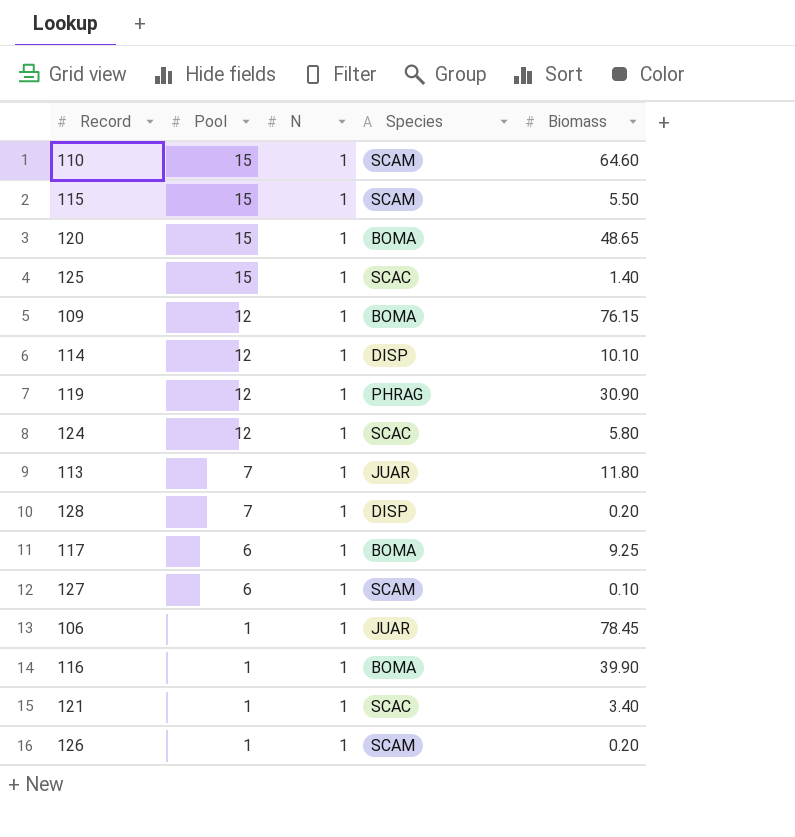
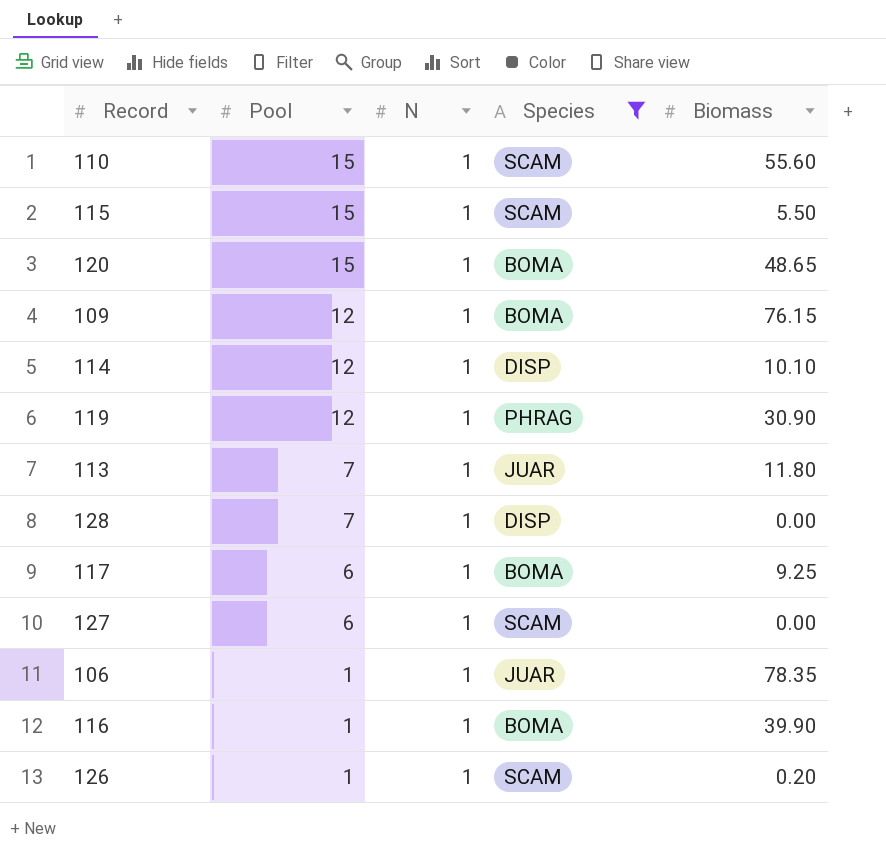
filter: none -> Species != SCAC
110 | Biomass: 64.60 -> 55.60
128 | Biomass: 0.20 -> 0.00
127 | Biomass: 0.10 -> 0.00
106 | Biomass: 78.45 -> 78.35

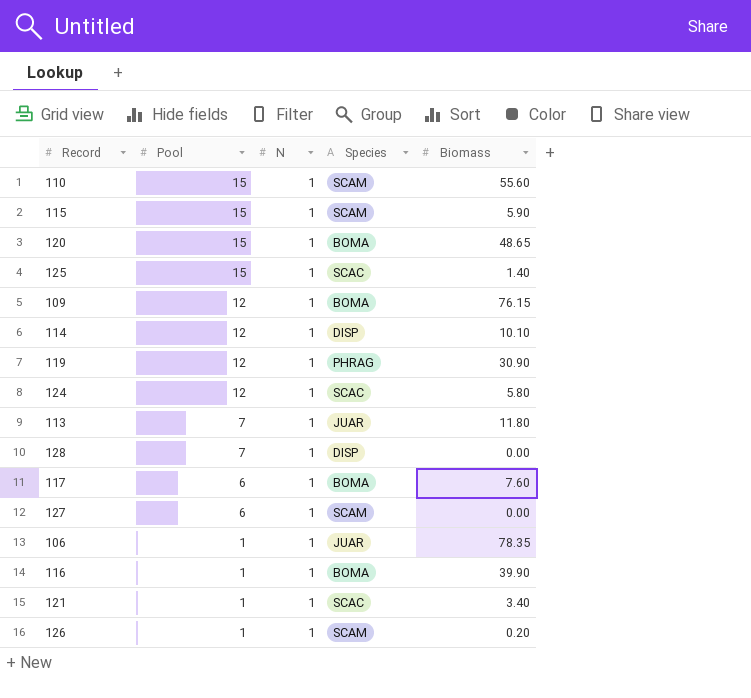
filter: Species != SCAC -> none
115 | Biomass: 5.50 -> 5.90
117 | Biomass: 9.25 -> 7.60

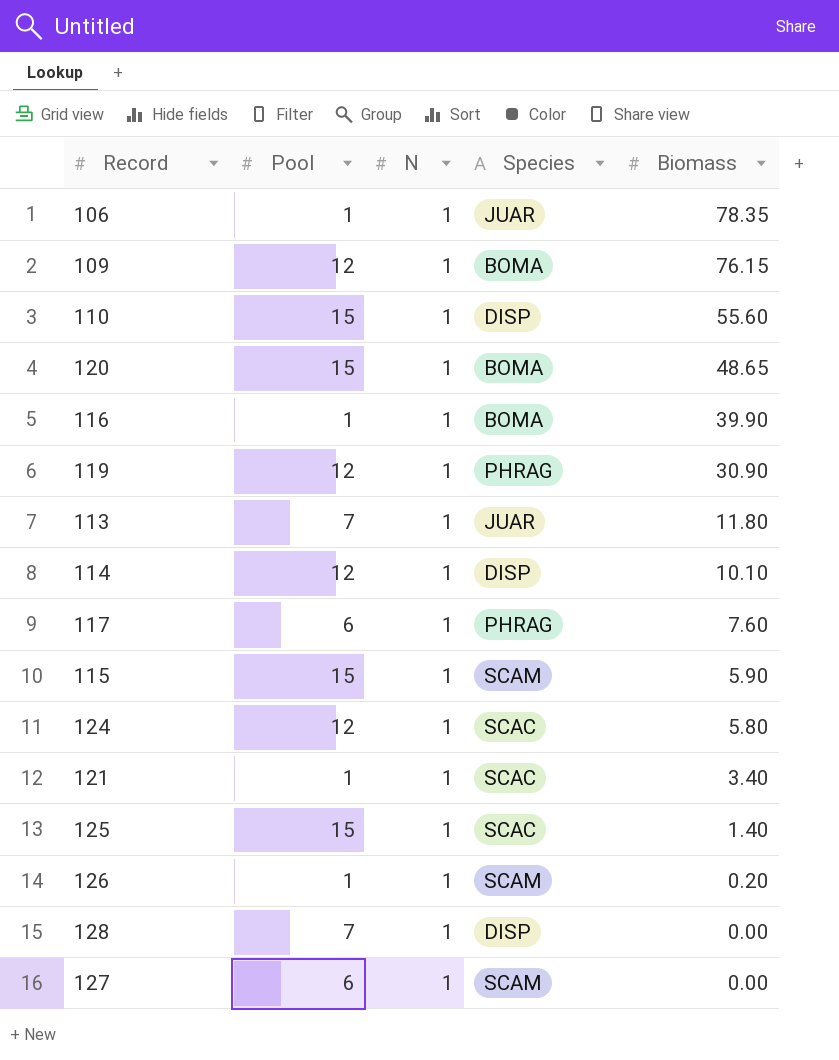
row order: Pool descending -> Biomass descending
110 | Species: SCAM -> DISP
117 | Species: BOMA -> PHRAG

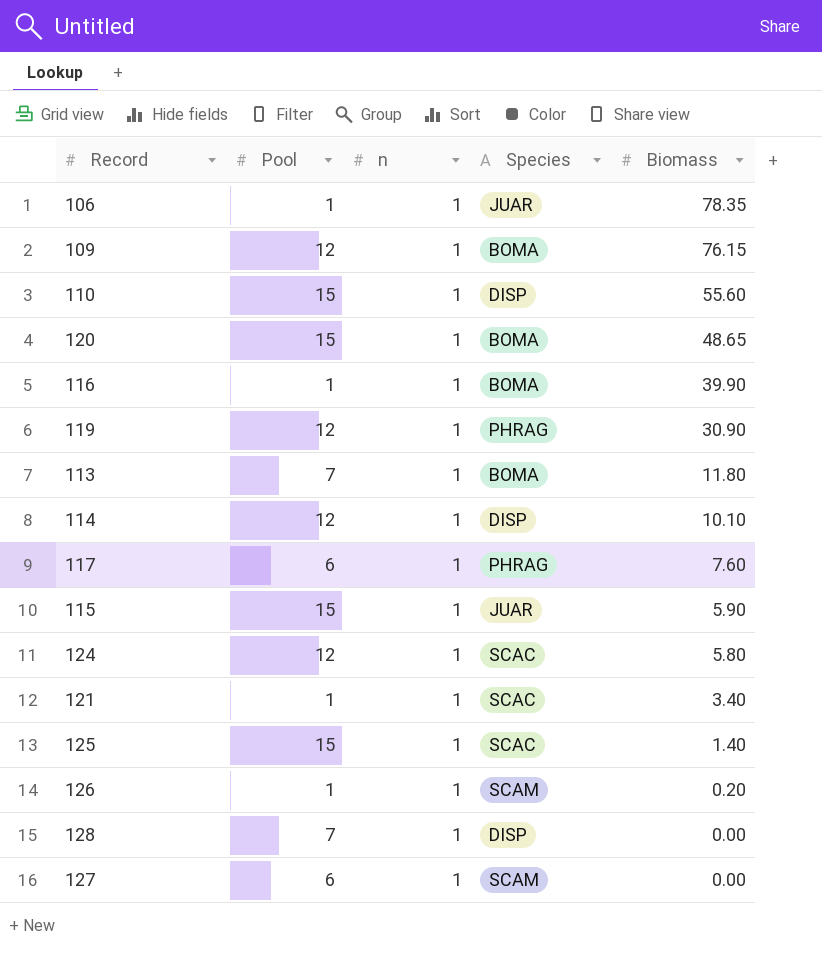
column name: N -> n
113 | Species: JUAR -> BOMA
115 | Species: SCAM -> JUAR

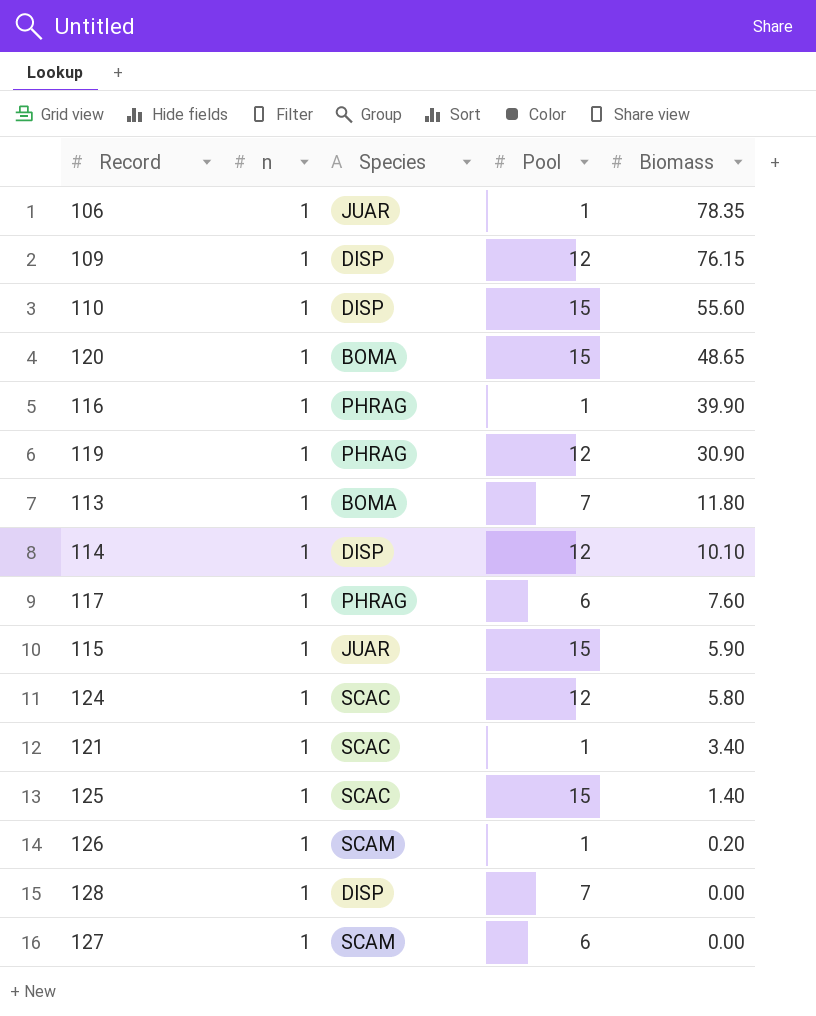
column Pool | position: 2 -> 4
109 | Species: BOMA -> DISP
116 | Species: BOMA -> PHRAG

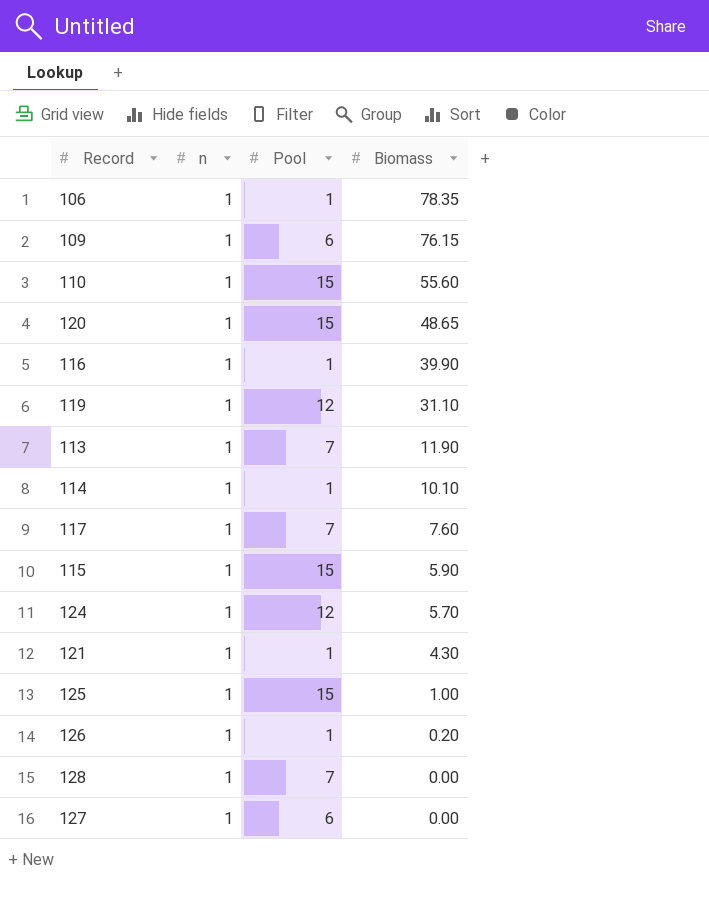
column Species | position: 3 -> none
109 | Pool: 12 -> 6
119 | Biomass: 30.90 -> 31.10
113 | Biomass: 11.80 -> 11.90
114 | Pool: 12 -> 1
117 | Pool: 6 -> 7
124 | Biomass: 5.80 -> 5.70
121 | Biomass: 3.40 -> 4.30
125 | Biomass: 1.40 -> 1.00

